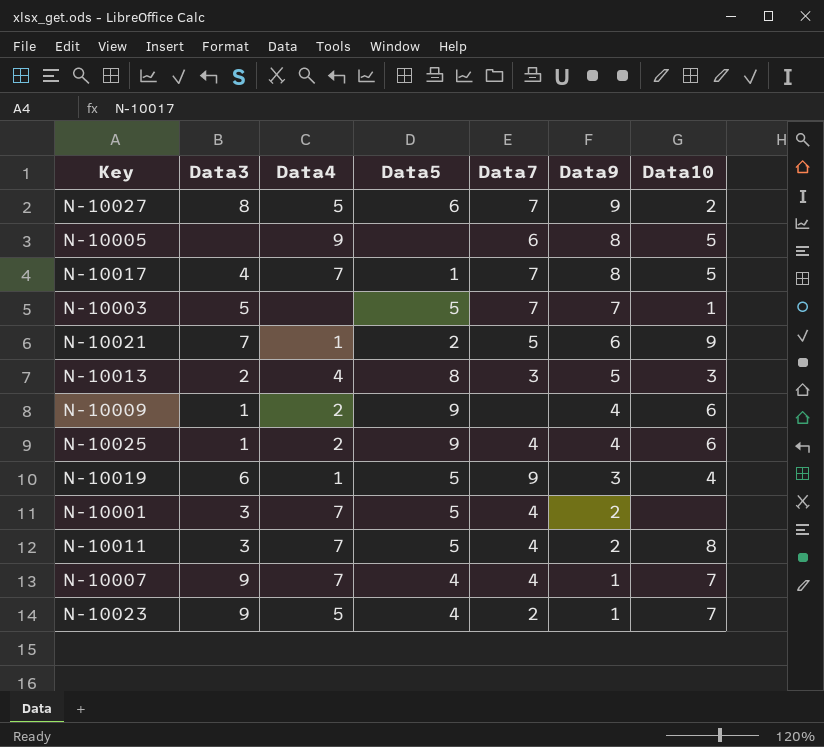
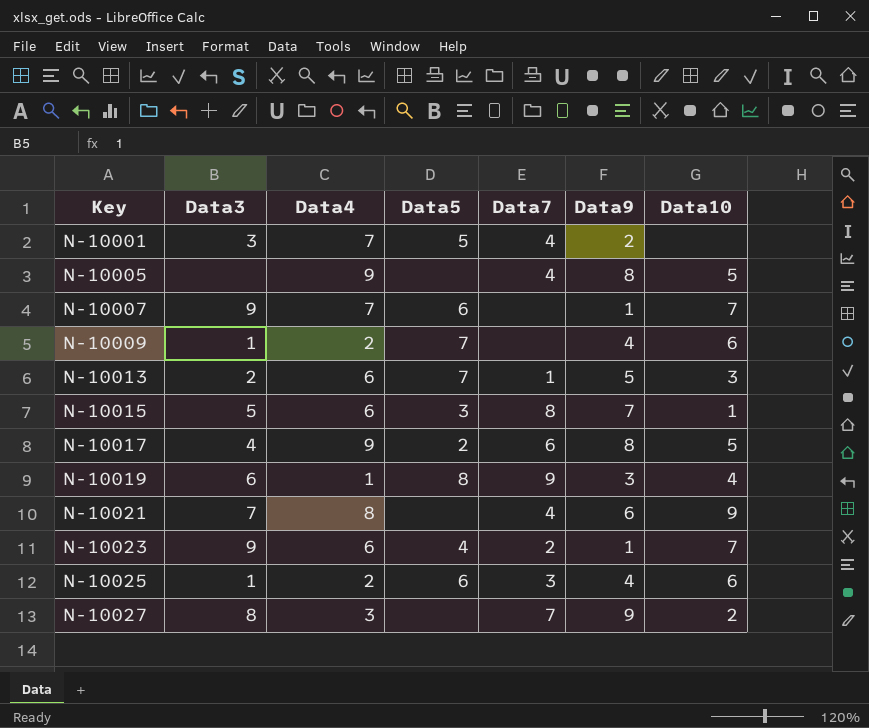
row order: Data9 descending -> Key ascending
row N-10003: 5 | none | 5 | 7 | 7 | 1 -> none
row N-10011: 3 | 7 | 5 | 4 | 2 | 8 -> none
N-10005 | Data7: 6 -> 4
N-10007 | Data5: 4 -> 6
N-10007 | Data7: 4 -> none
N-10009 | Data5: 9 -> 7
N-10013 | Data4: 4 -> 6
N-10013 | Data5: 8 -> 7
N-10013 | Data7: 3 -> 1
row N-10015: none -> 5 | 6 | 3 | 8 | 7 | 1
N-10017 | Data4: 7 -> 9
N-10017 | Data5: 1 -> 2
N-10017 | Data7: 7 -> 6
N-10019 | Data5: 5 -> 8
N-10021 | Data4: 1 -> 8
N-10021 | Data5: 2 -> none
N-10021 | Data7: 5 -> 4
N-10023 | Data4: 5 -> 6
N-10025 | Data5: 9 -> 6
N-10025 | Data7: 4 -> 3
N-10027 | Data4: 5 -> 3
N-10027 | Data5: 6 -> none

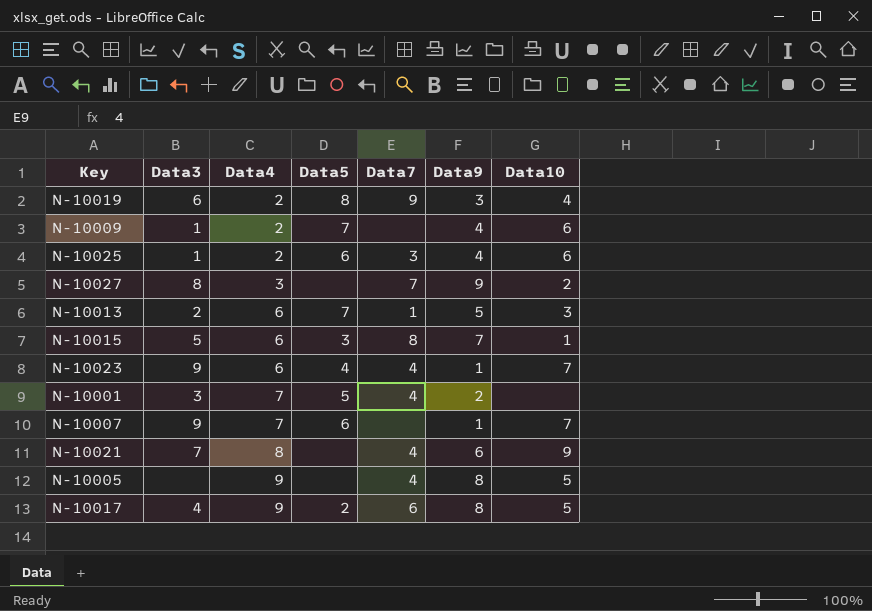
row order: Key ascending -> Data4 ascending
N-10019 | Data4: 1 -> 2
N-10023 | Data7: 2 -> 4

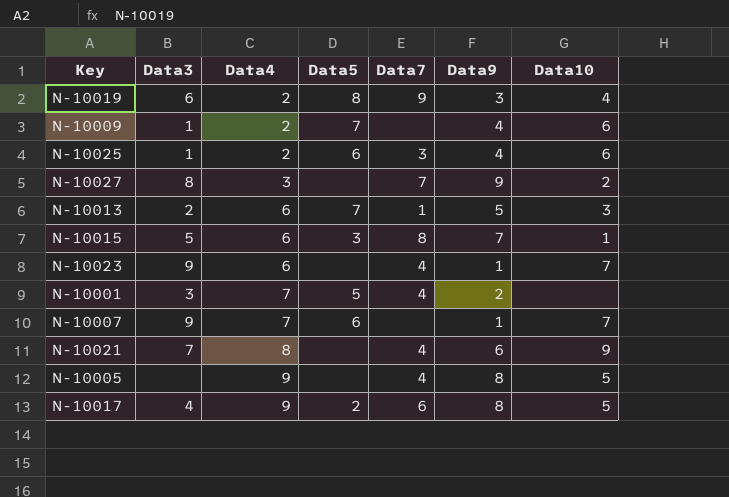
N-10023 | Data5: 4 -> none

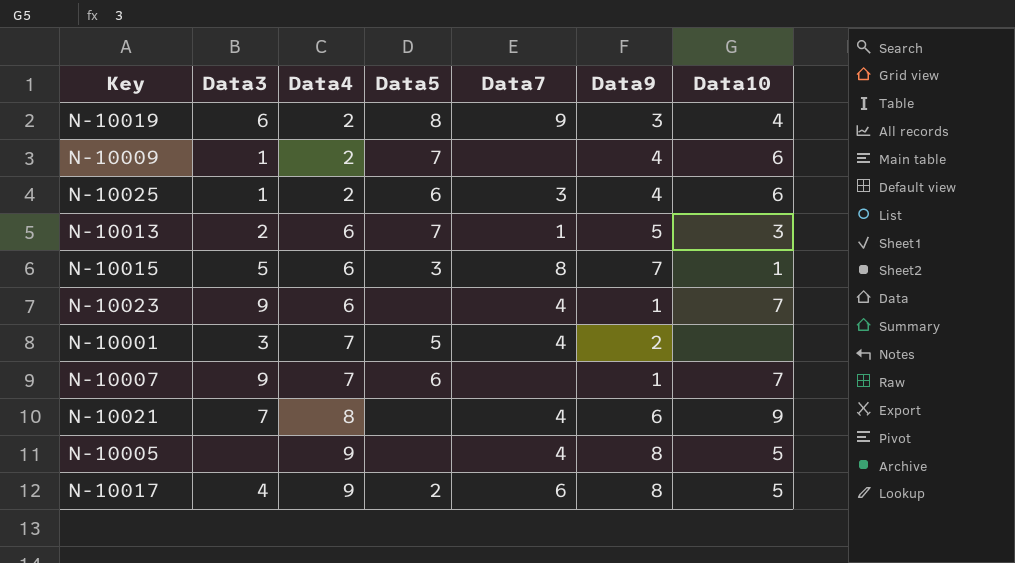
row N-10027: 8 | 3 | none | 7 | 9 | 2 -> none

